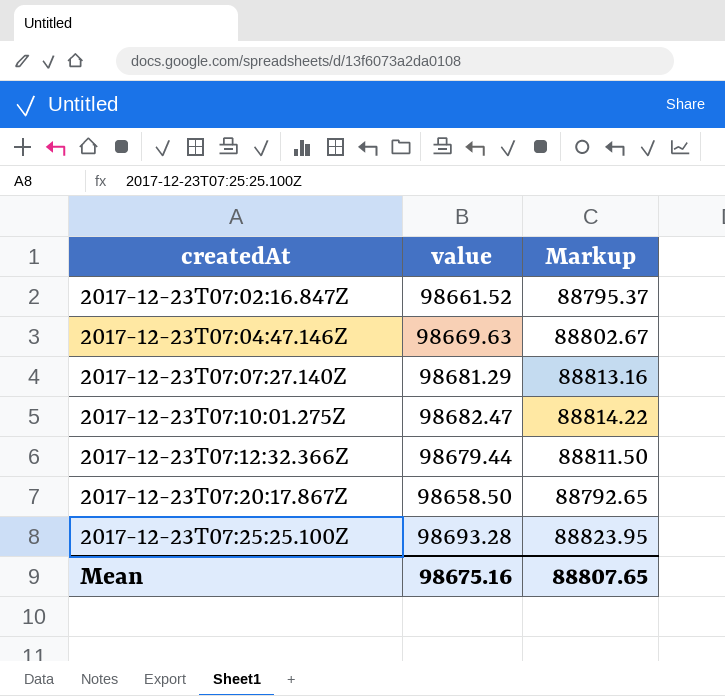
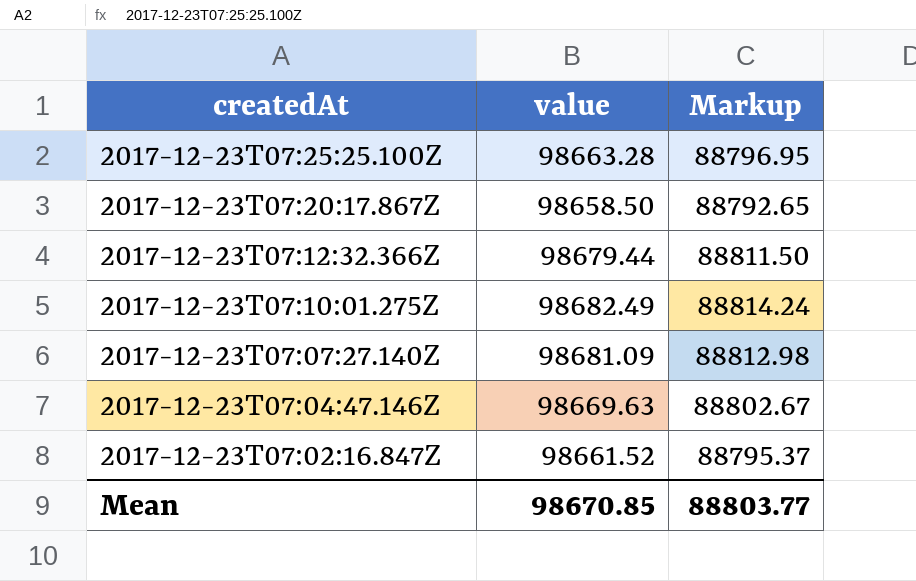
row order: createdAt ascending -> createdAt descending
2017-12-23T07:25:25.100Z | value: 98693.28 -> 98663.28
2017-12-23T07:25:25.100Z | Markup: 88823.95 -> 88796.95
2017-12-23T07:10:01.275Z | value: 98682.47 -> 98682.49
2017-12-23T07:10:01.275Z | Markup: 88814.22 -> 88814.24
2017-12-23T07:07:27.140Z | value: 98681.29 -> 98681.09
2017-12-23T07:07:27.140Z | Markup: 88813.16 -> 88812.98
Mean | value: 98675.16 -> 98670.85
Mean | Markup: 88807.65 -> 88803.77

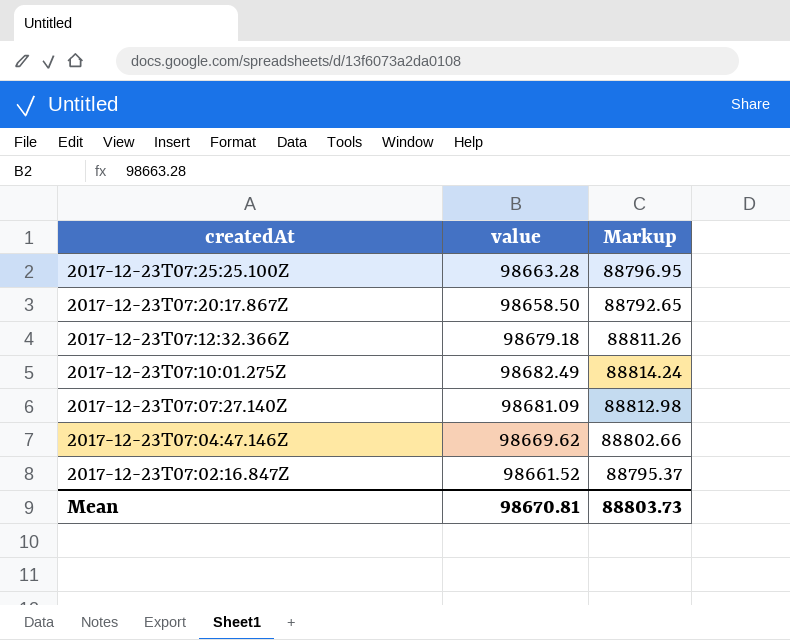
2017-12-23T07:12:32.366Z | value: 98679.44 -> 98679.18
2017-12-23T07:12:32.366Z | Markup: 88811.50 -> 88811.26
2017-12-23T07:04:47.146Z | value: 98669.63 -> 98669.62
2017-12-23T07:04:47.146Z | Markup: 88802.67 -> 88802.66
Mean | value: 98670.85 -> 98670.81
Mean | Markup: 88803.77 -> 88803.73

